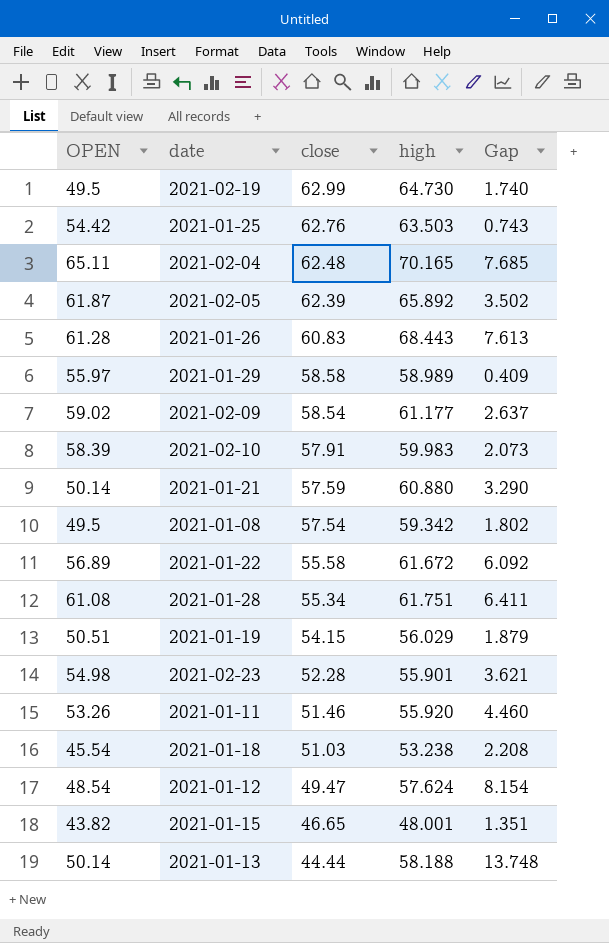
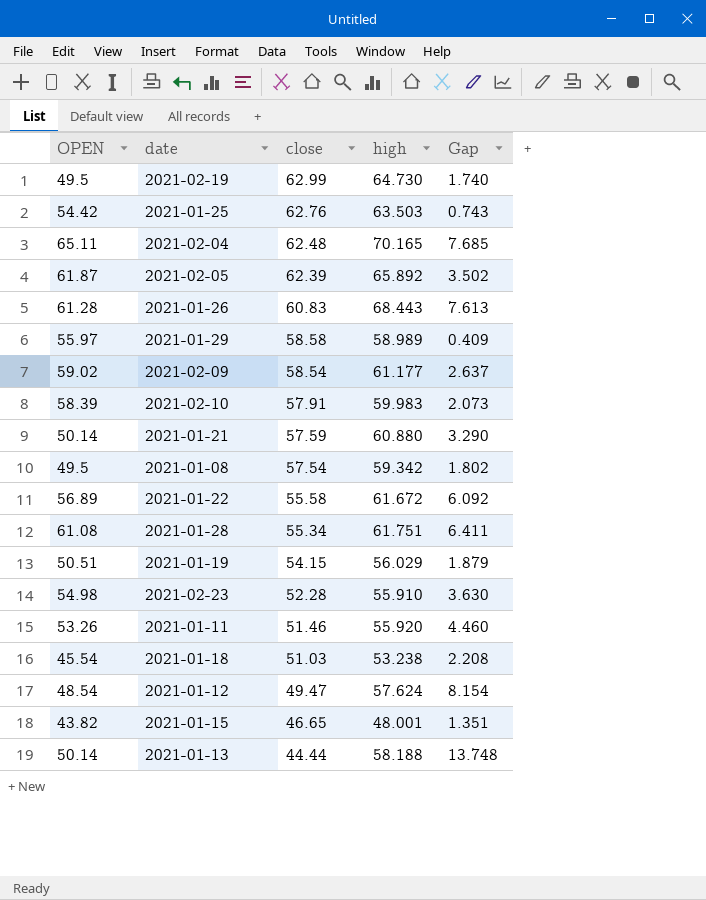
2021-02-23 | high: 55.901 -> 55.910
2021-02-23 | Gap: 3.621 -> 3.630

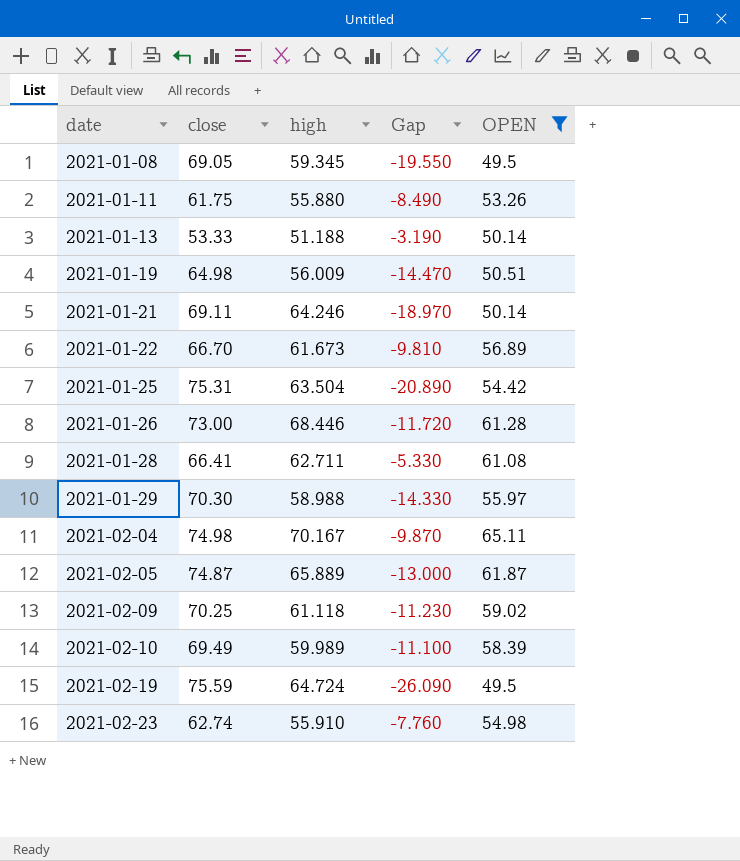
filter: none -> OPEN >= 49.5
row order: close descending -> date ascending
column Gap | formula: [high] - [close] -> [OPEN] - [close]
column OPEN | position: 1 -> 5
2021-01-08 | close: 57.54 -> 69.05
2021-01-08 | high: 59.342 -> 59.345
2021-01-11 | close: 51.46 -> 61.75
2021-01-11 | high: 55.920 -> 55.880
2021-01-13 | close: 44.44 -> 53.33
2021-01-13 | high: 58.188 -> 51.188
2021-01-19 | close: 54.15 -> 64.98
2021-01-19 | high: 56.029 -> 56.009
2021-01-21 | close: 57.59 -> 69.11
2021-01-21 | high: 60.880 -> 64.246
2021-01-22 | close: 55.58 -> 66.70
2021-01-22 | high: 61.672 -> 61.673
2021-01-25 | close: 62.76 -> 75.31
2021-01-25 | high: 63.503 -> 63.504
2021-01-26 | close: 60.83 -> 73.00
2021-01-26 | high: 68.443 -> 68.446
2021-01-28 | close: 55.34 -> 66.41
2021-01-28 | high: 61.751 -> 62.711
2021-01-29 | close: 58.58 -> 70.30
2021-01-29 | high: 58.989 -> 58.988
2021-02-04 | close: 62.48 -> 74.98
2021-02-04 | high: 70.165 -> 70.167
2021-02-05 | close: 62.39 -> 74.87
2021-02-05 | high: 65.892 -> 65.889
2021-02-09 | close: 58.54 -> 70.25
2021-02-09 | high: 61.177 -> 61.118
2021-02-10 | close: 57.91 -> 69.49
2021-02-10 | high: 59.983 -> 59.989
2021-02-19 | close: 62.99 -> 75.59
2021-02-19 | high: 64.730 -> 64.724
2021-02-23 | close: 52.28 -> 62.74

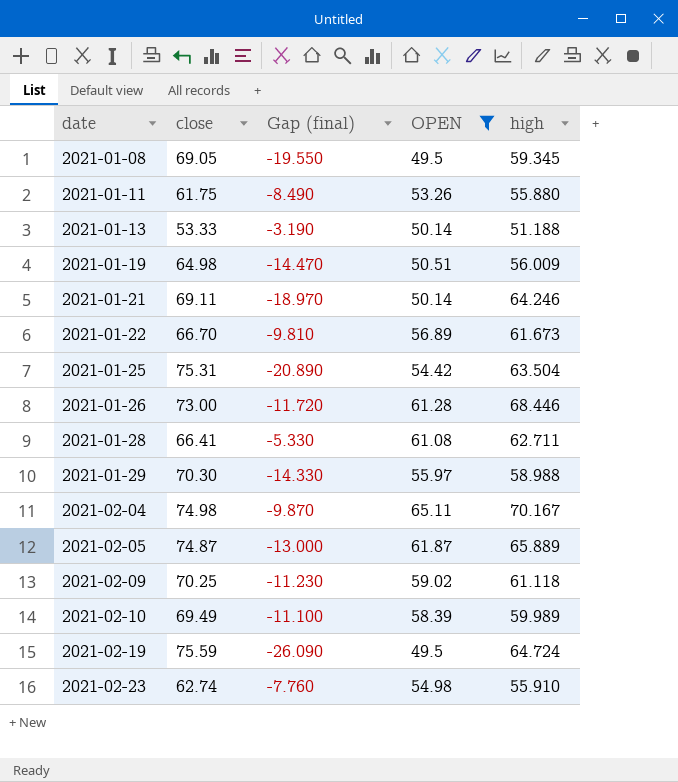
column name: Gap -> Gap (final)
column high | position: 3 -> 5

